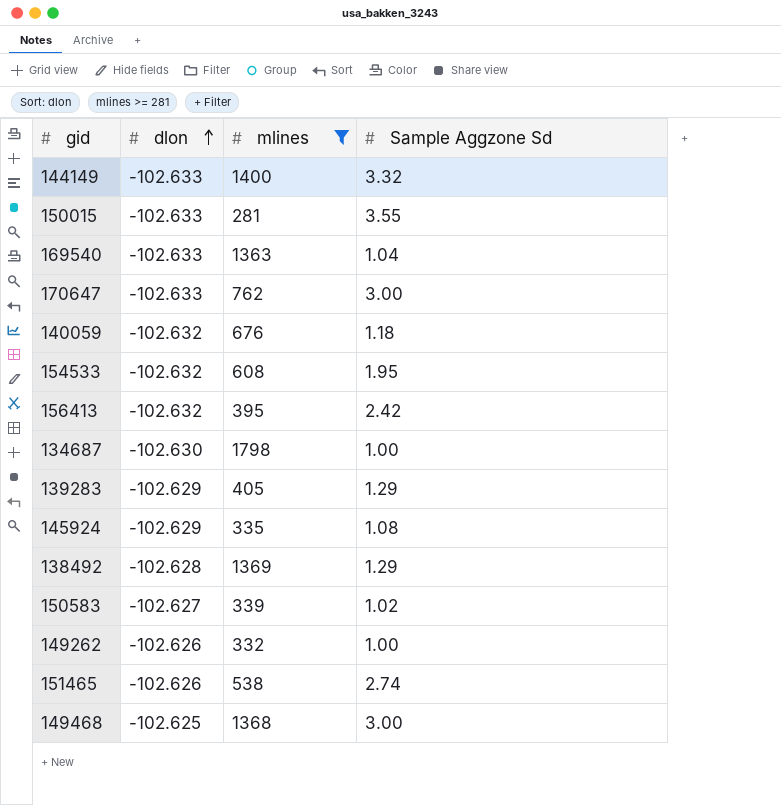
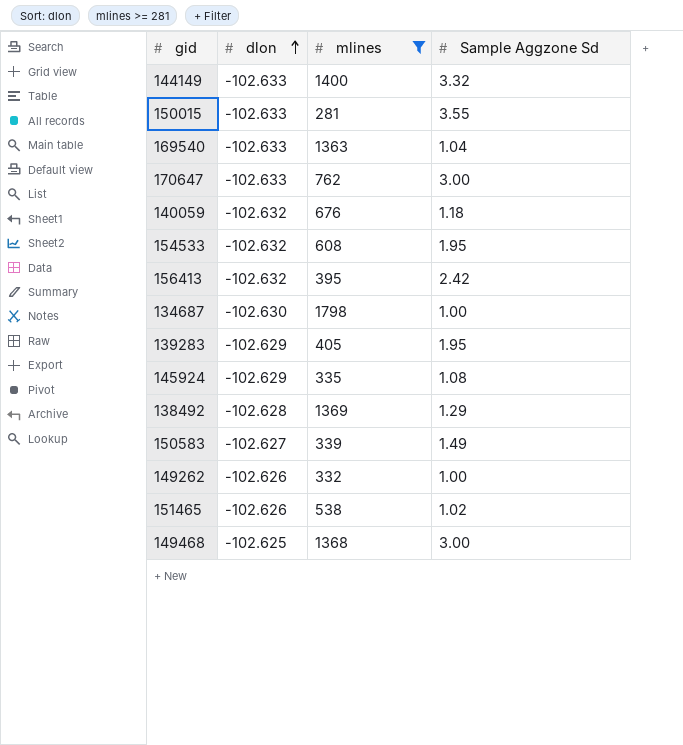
139283 | Sample Aggzone Sd: 1.29 -> 1.95
150583 | Sample Aggzone Sd: 1.02 -> 1.49
151465 | Sample Aggzone Sd: 2.74 -> 1.02

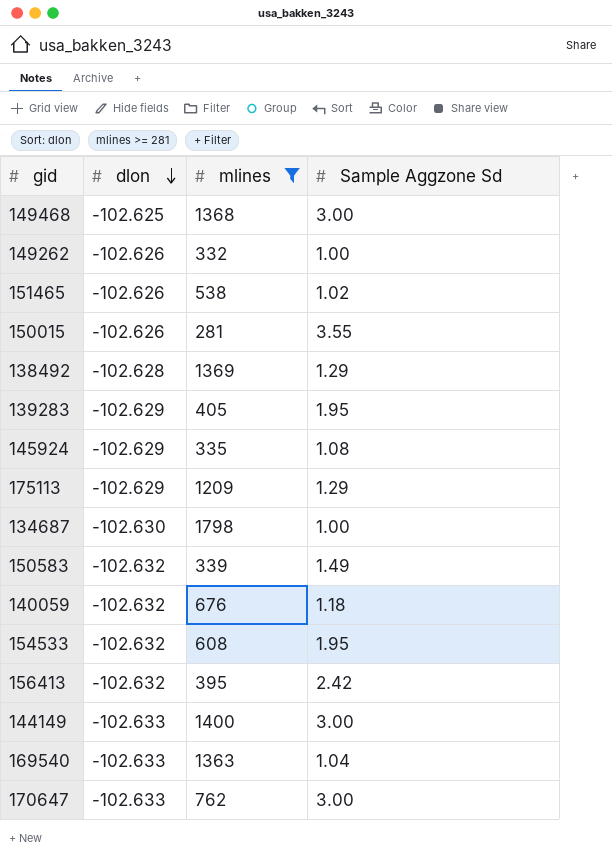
row order: dlon ascending -> dlon descending
150015 | dlon: -102.633 -> -102.626
row 175113: none -> -102.629 | 1209 | 1.29
150583 | dlon: -102.627 -> -102.632
144149 | Sample Aggzone Sd: 3.32 -> 3.00

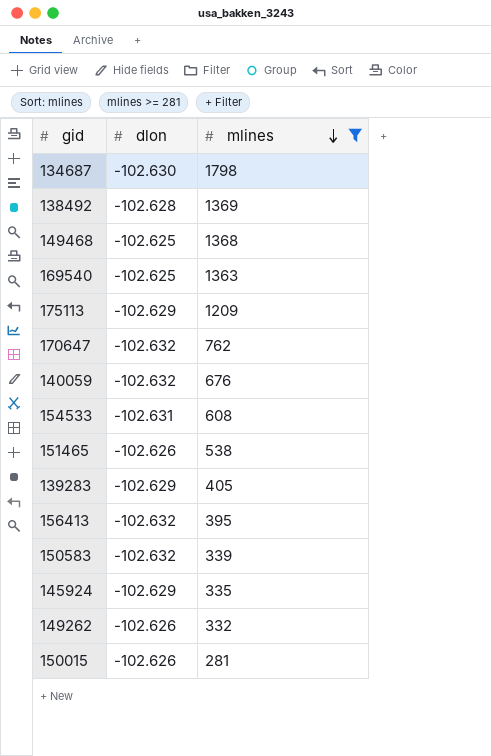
row order: dlon descending -> mlines descending
column Sample Aggzone Sd | position: 4 -> none
row 144149: -102.633 | 1400 | 3.00 -> none
169540 | dlon: -102.633 -> -102.625
170647 | dlon: -102.633 -> -102.632
154533 | dlon: -102.632 -> -102.631

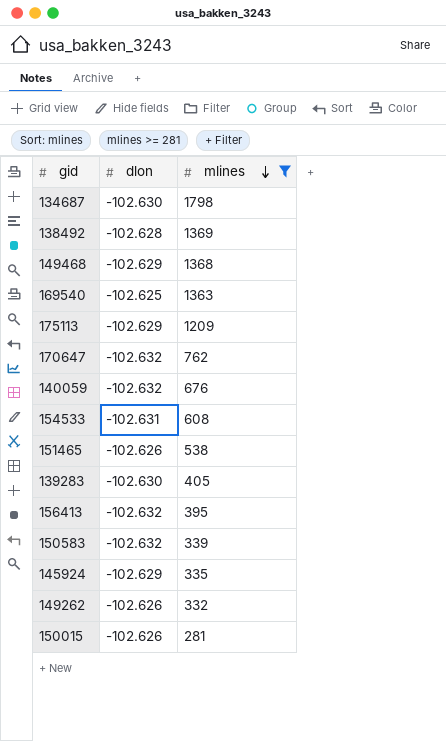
149468 | dlon: -102.625 -> -102.629
139283 | dlon: -102.629 -> -102.630

